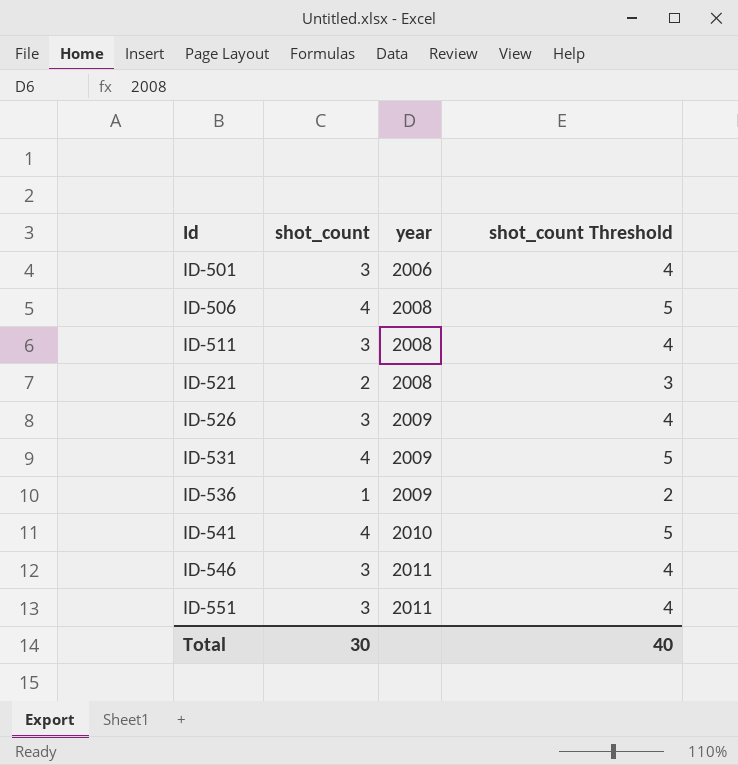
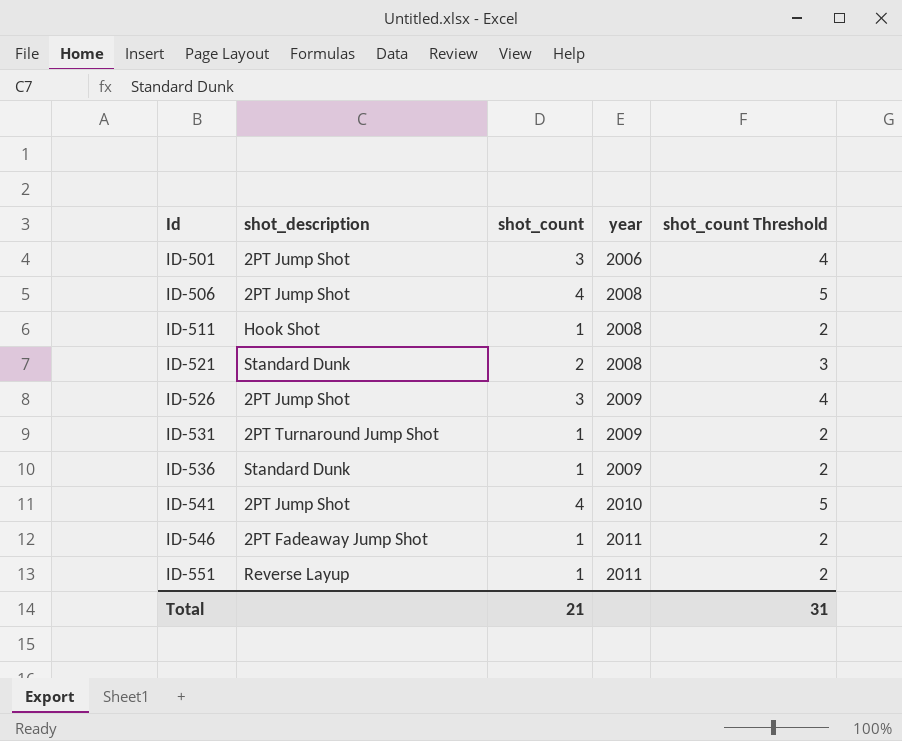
column shot_description | position: none -> 2
ID-511 | shot_count: 3 -> 1
ID-511 | shot_count Threshold: 4 -> 2
ID-531 | shot_count: 4 -> 1
ID-531 | shot_count Threshold: 5 -> 2
ID-546 | shot_count: 3 -> 1
ID-546 | shot_count Threshold: 4 -> 2
ID-551 | shot_count: 3 -> 1
ID-551 | shot_count Threshold: 4 -> 2
Total | shot_count: 30 -> 21
Total | shot_count Threshold: 40 -> 31

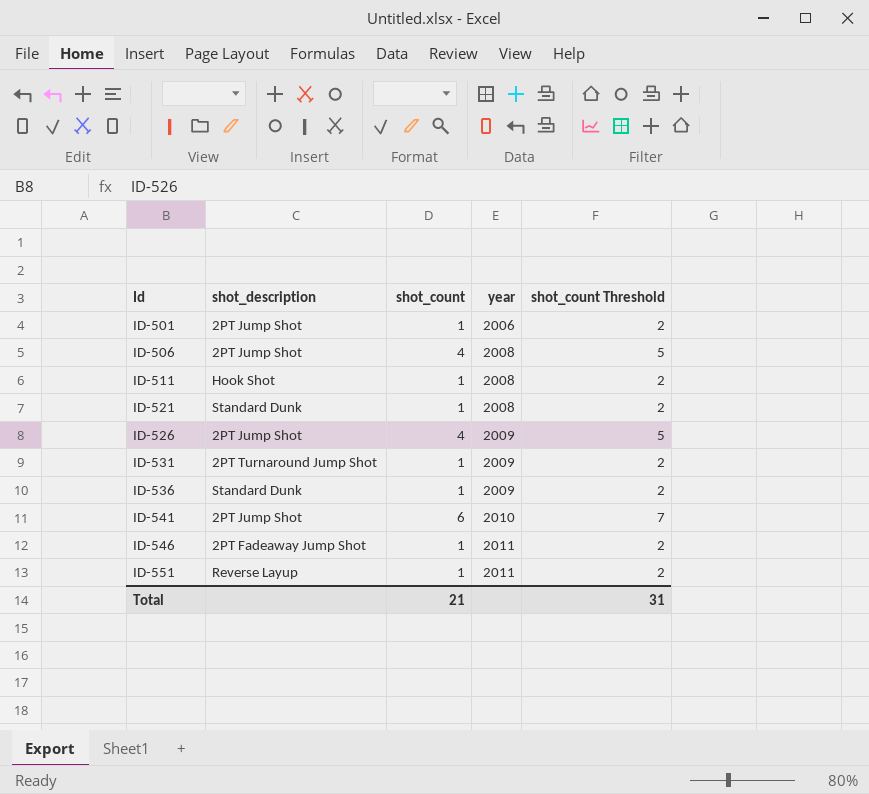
ID-501 | shot_count: 3 -> 1
ID-501 | shot_count Threshold: 4 -> 2
ID-521 | shot_count: 2 -> 1
ID-521 | shot_count Threshold: 3 -> 2
ID-526 | shot_count: 3 -> 4
ID-526 | shot_count Threshold: 4 -> 5
ID-541 | shot_count: 4 -> 6
ID-541 | shot_count Threshold: 5 -> 7

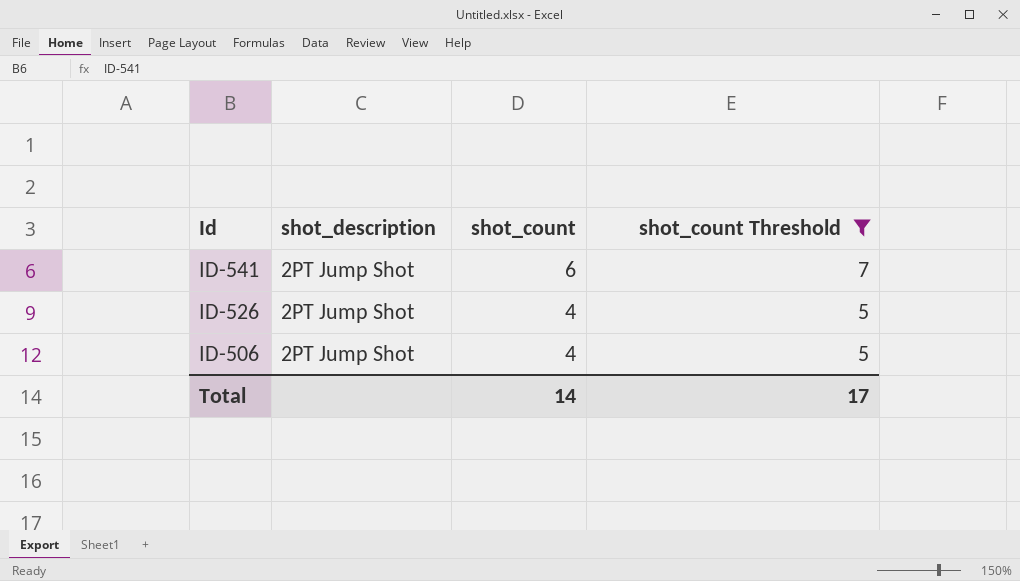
filter: none -> shot_count Threshold != 2
row order: Id ascending -> Id descending
column year | position: 4 -> none
Total | shot_count: 21 -> 14
Total | shot_count Threshold: 31 -> 17

